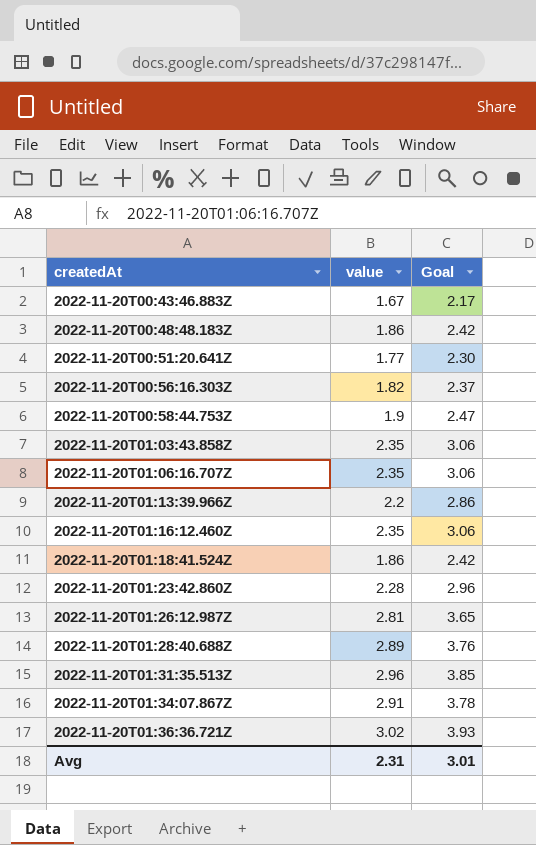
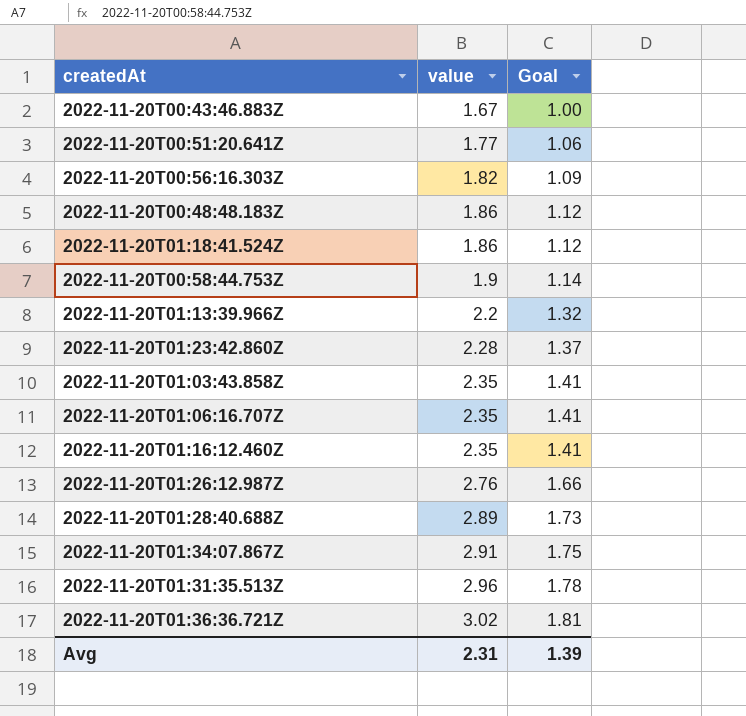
row order: createdAt ascending -> value ascending
column Goal | formula: [value] * 1.3 -> [value] * 0.6
2022-11-20T01:26:12.987Z | value: 2.81 -> 2.76
Avg | Goal: 3.01 -> 1.39

